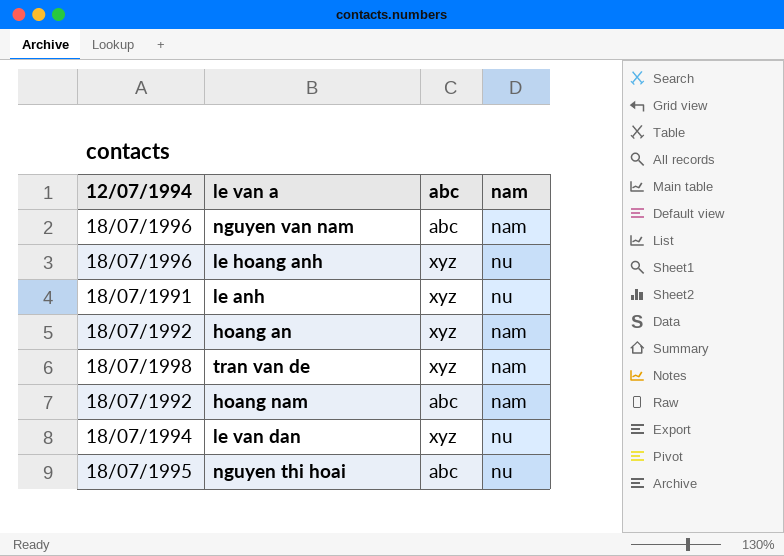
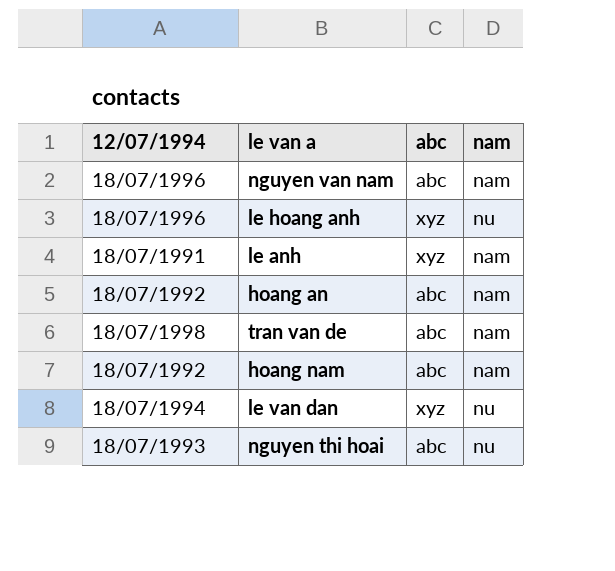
le anh | nam: nu -> nam
hoang an | abc: xyz -> abc
tran van de | abc: xyz -> abc
nguyen thi hoai | 12/07/1994: 18/07/1995 -> 18/07/1993

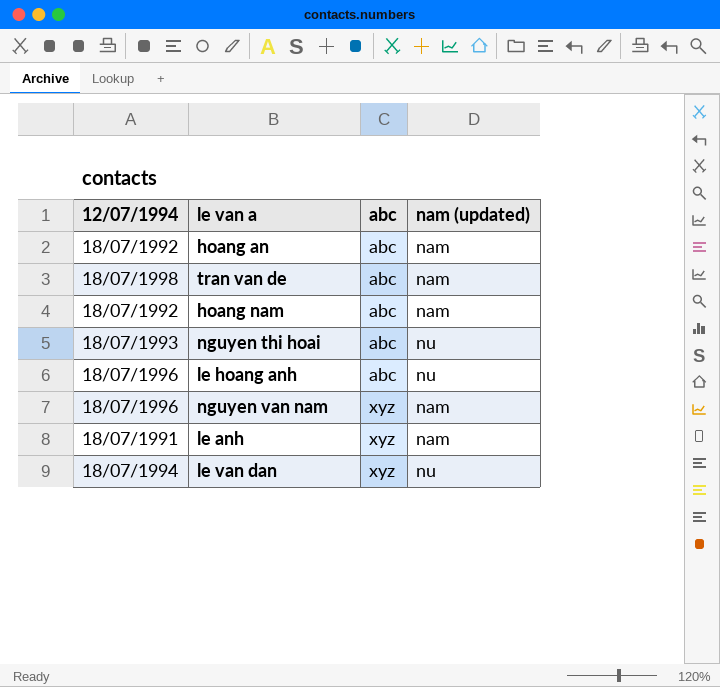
row order: none -> abc ascending
column name: nam -> nam (updated)
le hoang anh | abc: xyz -> abc
nguyen van nam | abc: abc -> xyz

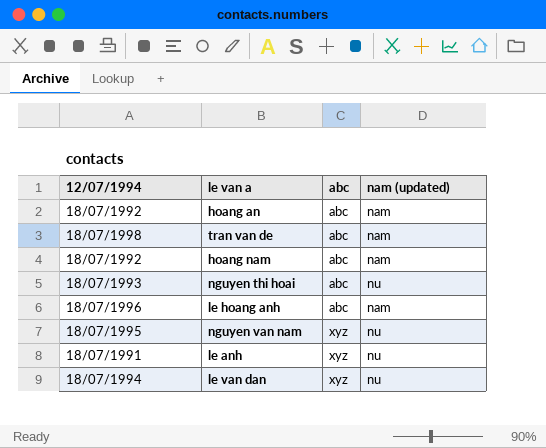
le hoang anh | nam (updated): nu -> nam
nguyen van nam | 12/07/1994: 18/07/1996 -> 18/07/1995
nguyen van nam | nam (updated): nam -> nu
le anh | nam (updated): nam -> nu

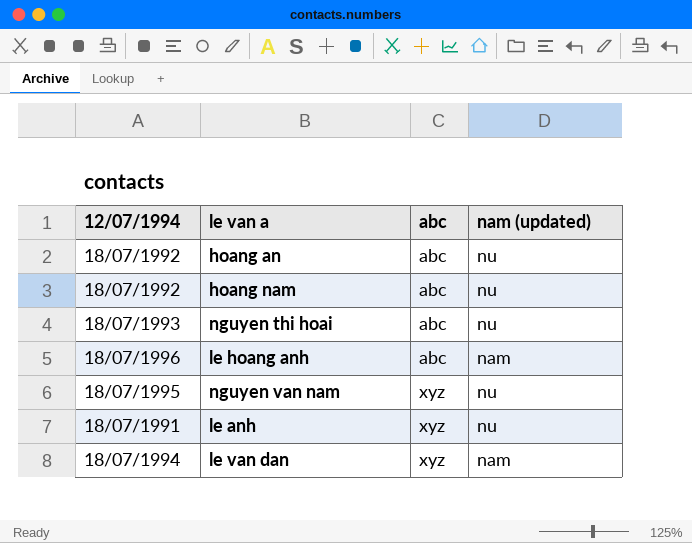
row tran van de: 18/07/1998 | abc | nam -> none
hoang an | nam (updated): nam -> nu
hoang nam | nam (updated): nam -> nu
le van dan | nam (updated): nu -> nam

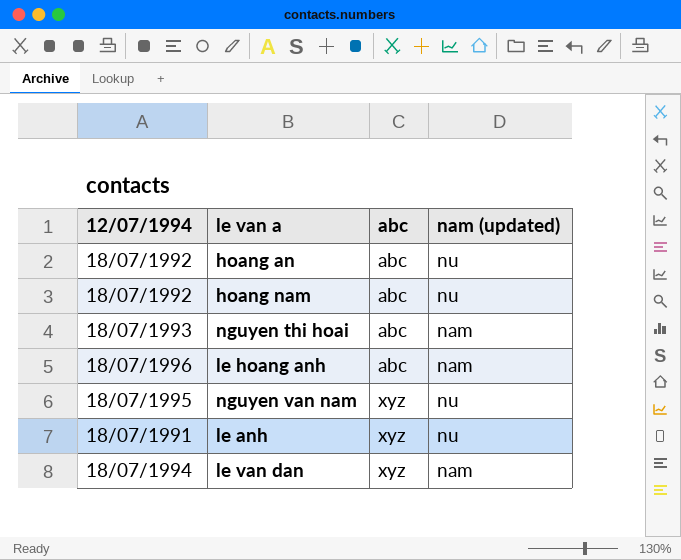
nguyen thi hoai | nam (updated): nu -> nam

